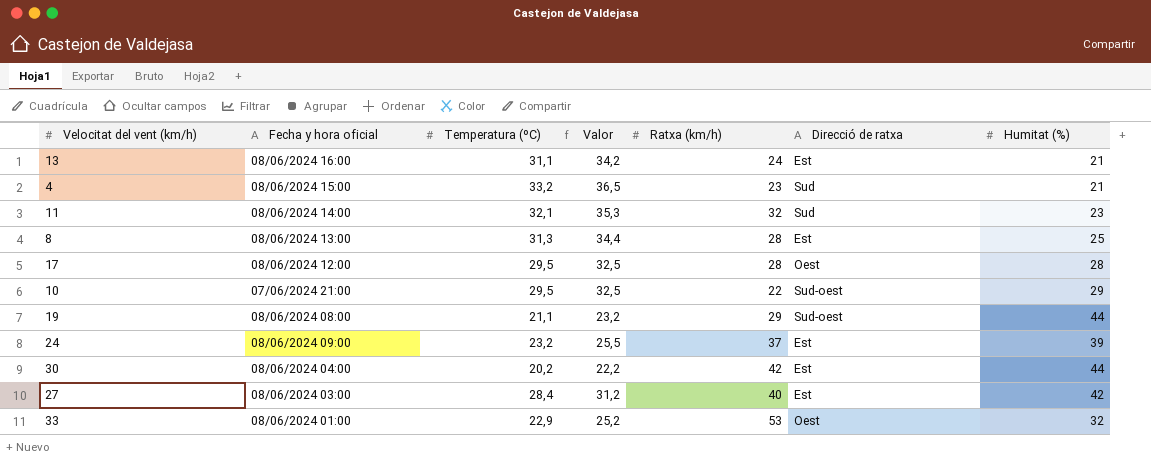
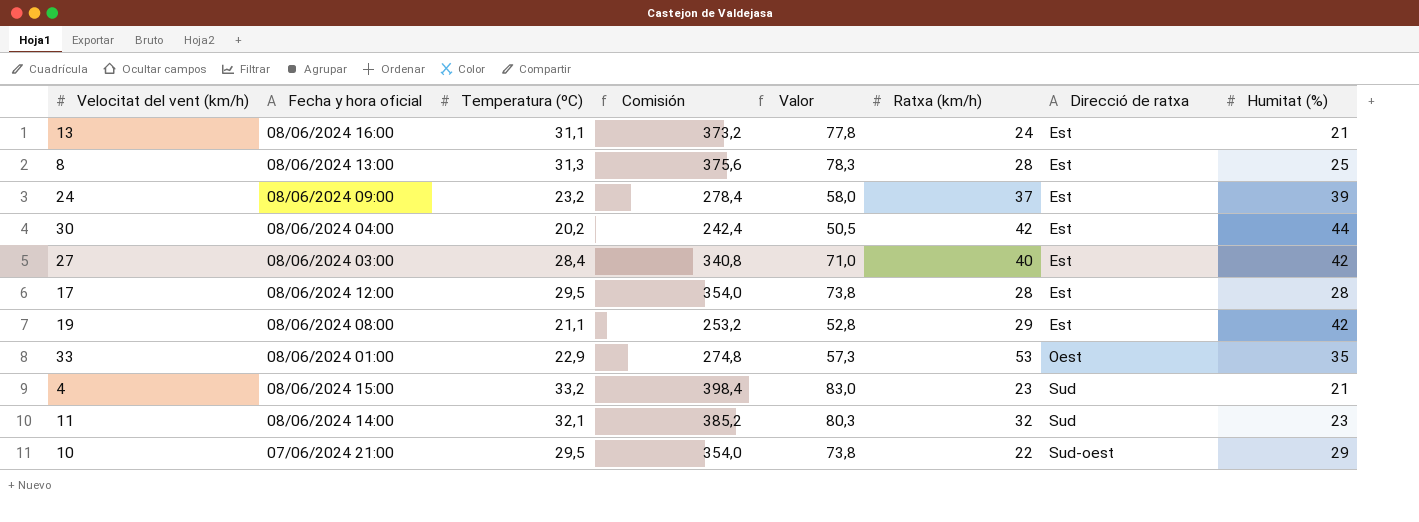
row order: none -> Direcció de ratxa ascending
column Comisión | formula: none -> [Temperatura (ºC)] * 12
column Valor | formula: [Temperatura (ºC)] * 1,1 -> [Temperatura (ºC)] * 2,5
17 | Direcció de ratxa: Oest -> Est
19 | Direcció de ratxa: Sud-oest -> Est
19 | Humitat (%): 44 -> 42
33 | Humitat (%): 32 -> 35

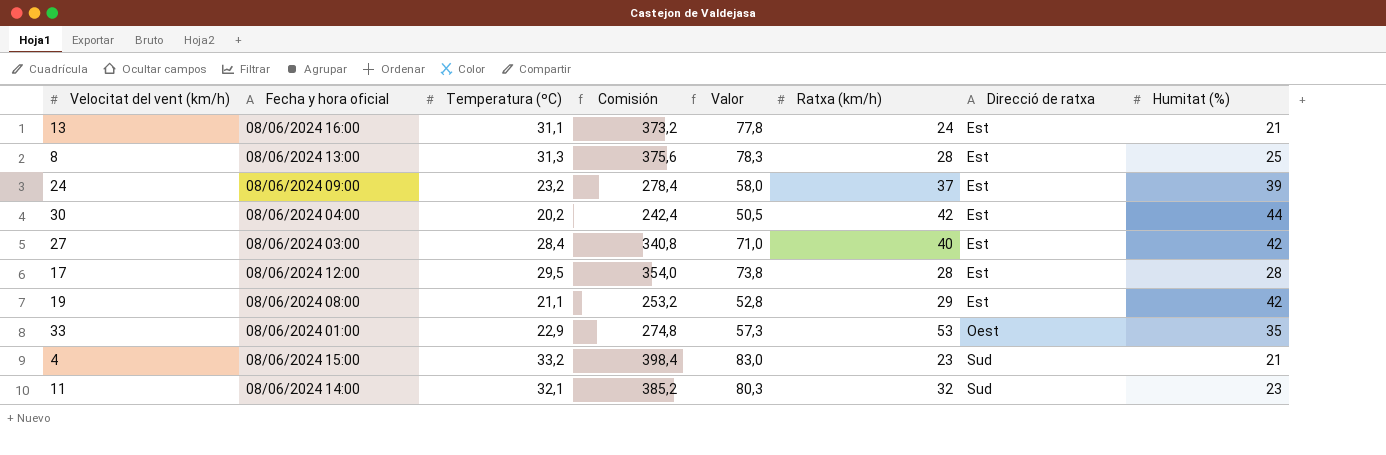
row 10: 07/06/2024 21:00 | 29,5 | 354,0 | 73,8 | 22 | Sud-oest | 29 -> none

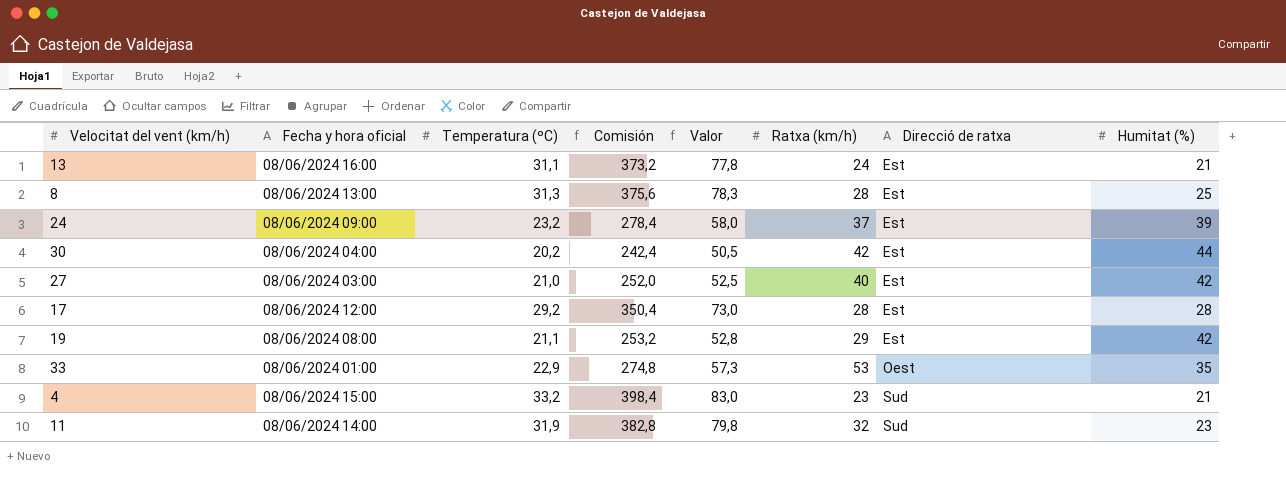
27 | Temperatura (ºC): 28,4 -> 21,0
27 | Comisión: 340,8 -> 252,0
27 | Valor: 71,0 -> 52,5
17 | Temperatura (ºC): 29,5 -> 29,2
17 | Comisión: 354,0 -> 350,4
17 | Valor: 73,8 -> 73,0
11 | Temperatura (ºC): 32,1 -> 31,9
11 | Comisión: 385,2 -> 382,8
11 | Valor: 80,3 -> 79,8

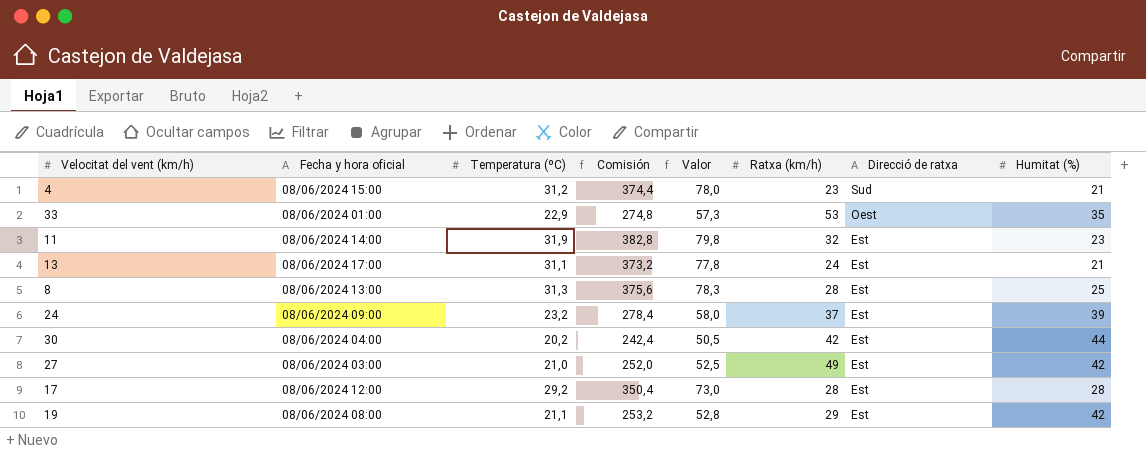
row order: Direcció de ratxa ascending -> Direcció de ratxa descending
4 | Temperatura (ºC): 33,2 -> 31,2
4 | Comisión: 398,4 -> 374,4
4 | Valor: 83,0 -> 78,0
11 | Direcció de ratxa: Sud -> Est
13 | Fecha y hora oficial: 08/06/2024 16:00 -> 08/06/2024 17:00
27 | Ratxa (km/h): 40 -> 49

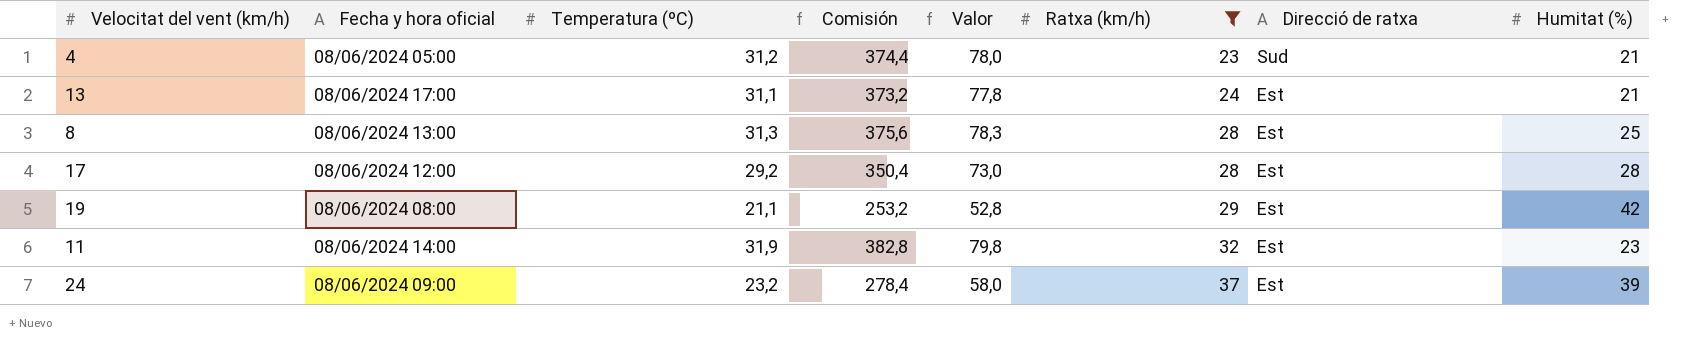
filter: none -> Ratxa (km/h) <= 37
row order: Direcció de ratxa descending -> Ratxa (km/h) ascending
4 | Fecha y hora oficial: 08/06/2024 15:00 -> 08/06/2024 05:00

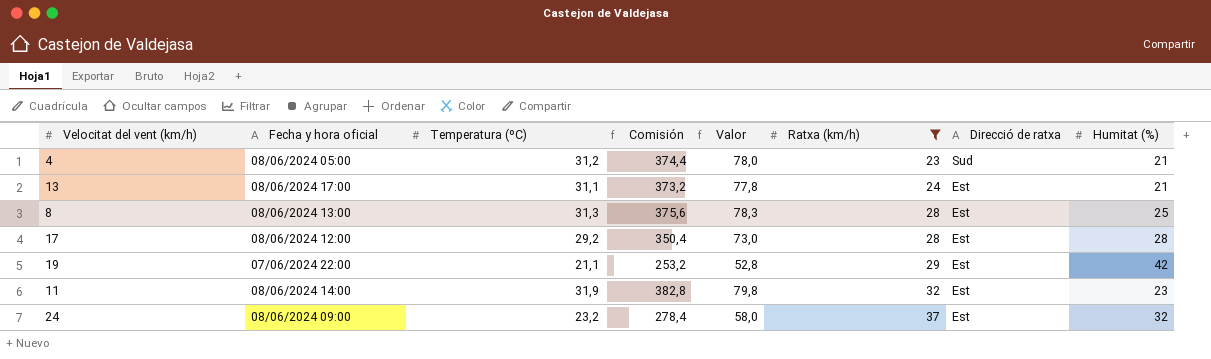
19 | Fecha y hora oficial: 08/06/2024 08:00 -> 07/06/2024 22:00
24 | Humitat (%): 39 -> 32

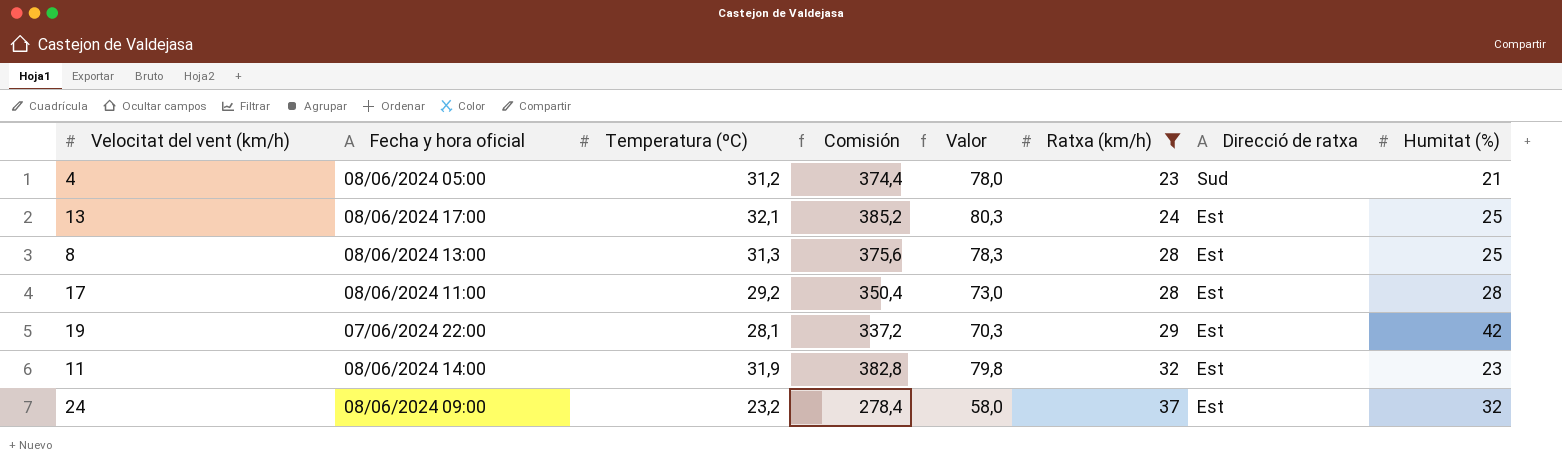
13 | Temperatura (ºC): 31,1 -> 32,1
13 | Comisión: 373,2 -> 385,2
13 | Valor: 77,8 -> 80,3
13 | Humitat (%): 21 -> 25
17 | Fecha y hora oficial: 08/06/2024 12:00 -> 08/06/2024 11:00
19 | Temperatura (ºC): 21,1 -> 28,1
19 | Comisión: 253,2 -> 337,2
19 | Valor: 52,8 -> 70,3

